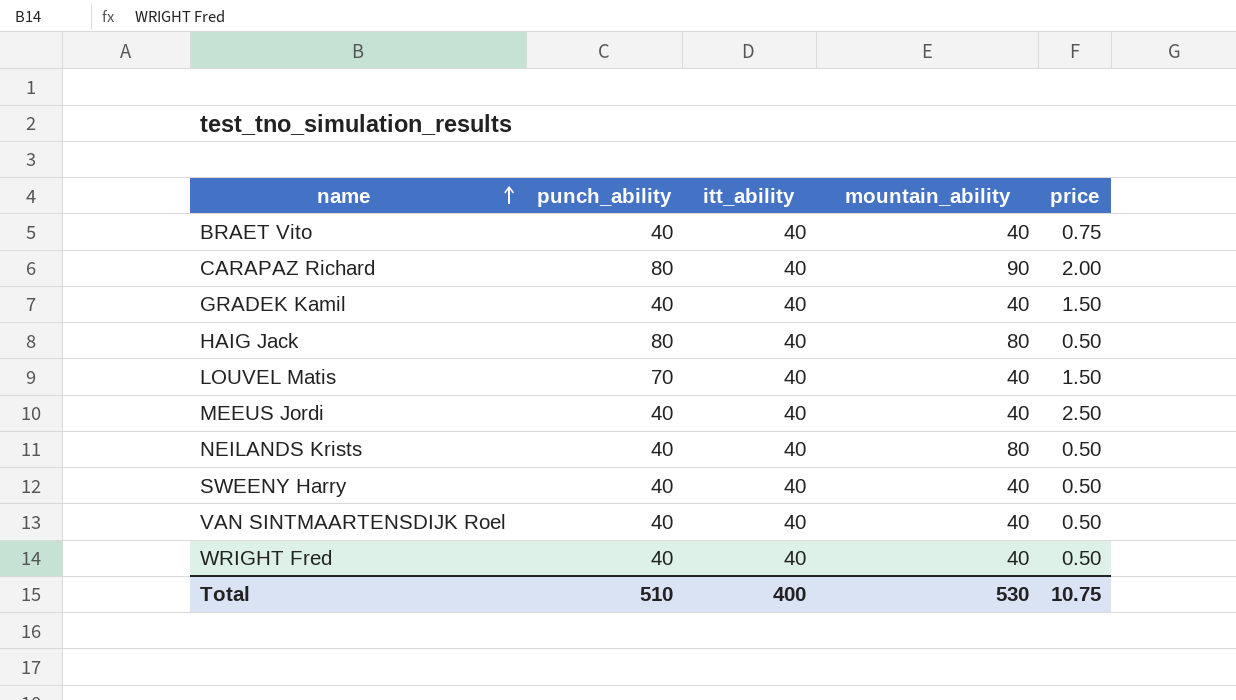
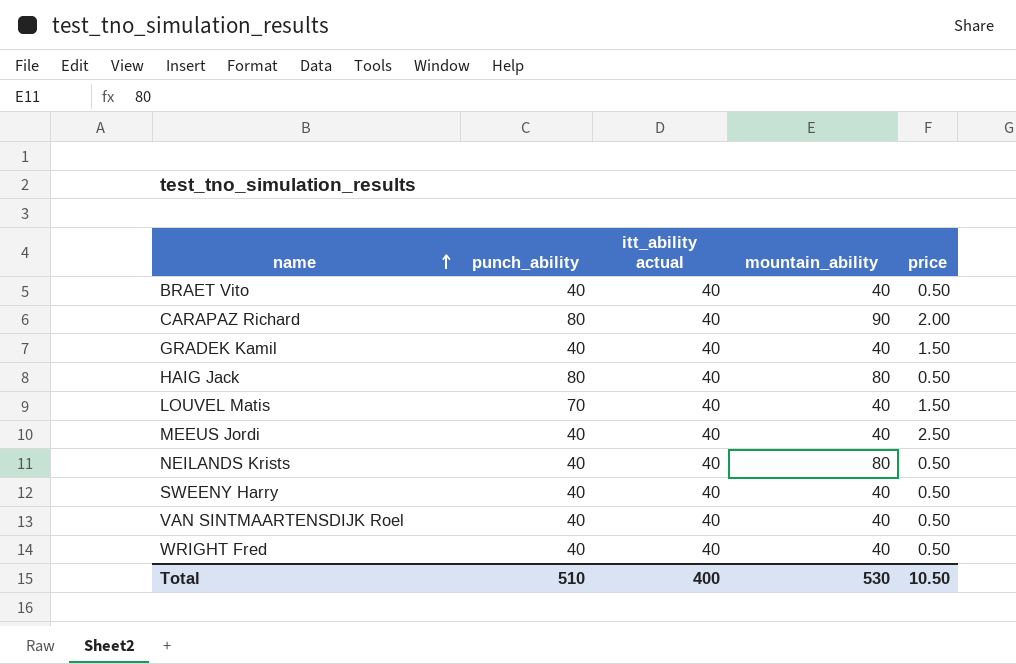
column name: itt_ability -> itt_ability actual
BRAET Vito | price: 0.75 -> 0.50
Total | price: 10.75 -> 10.50

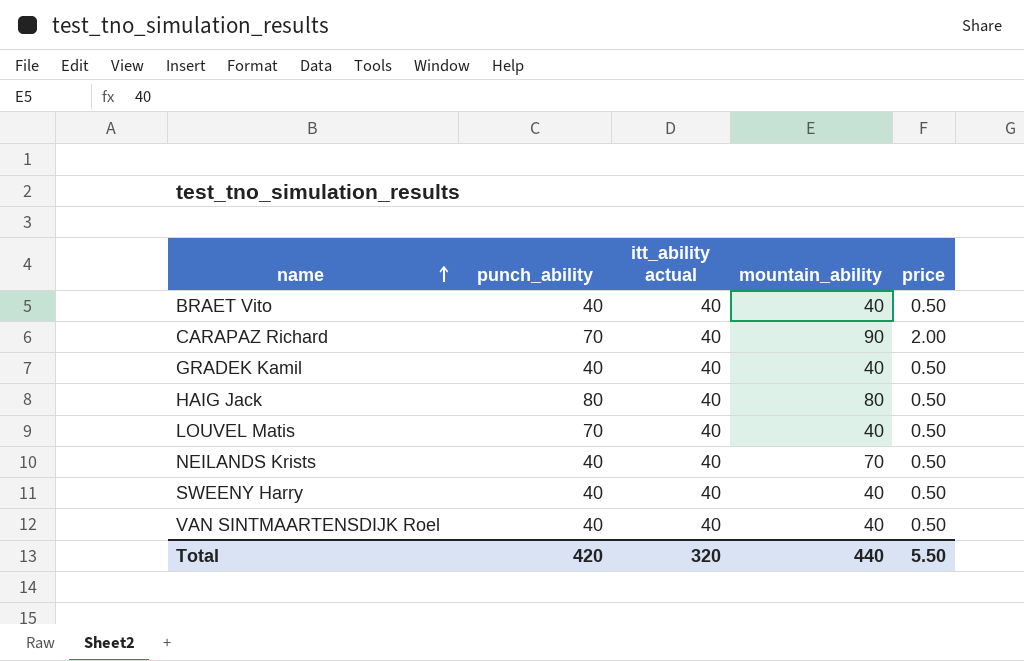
row MEEUS Jordi: 40 | 40 | 40 | 2.50 -> none
row WRIGHT Fred: 40 | 40 | 40 | 0.50 -> none
CARAPAZ Richard | punch_ability: 80 -> 70
GRADEK Kamil | price: 1.50 -> 0.50
LOUVEL Matis | price: 1.50 -> 0.50
NEILANDS Krists | mountain_ability: 80 -> 70
Total | punch_ability: 510 -> 420
Total | itt_ability actual: 400 -> 320
Total | mountain_ability: 530 -> 440
Total | price: 10.50 -> 5.50

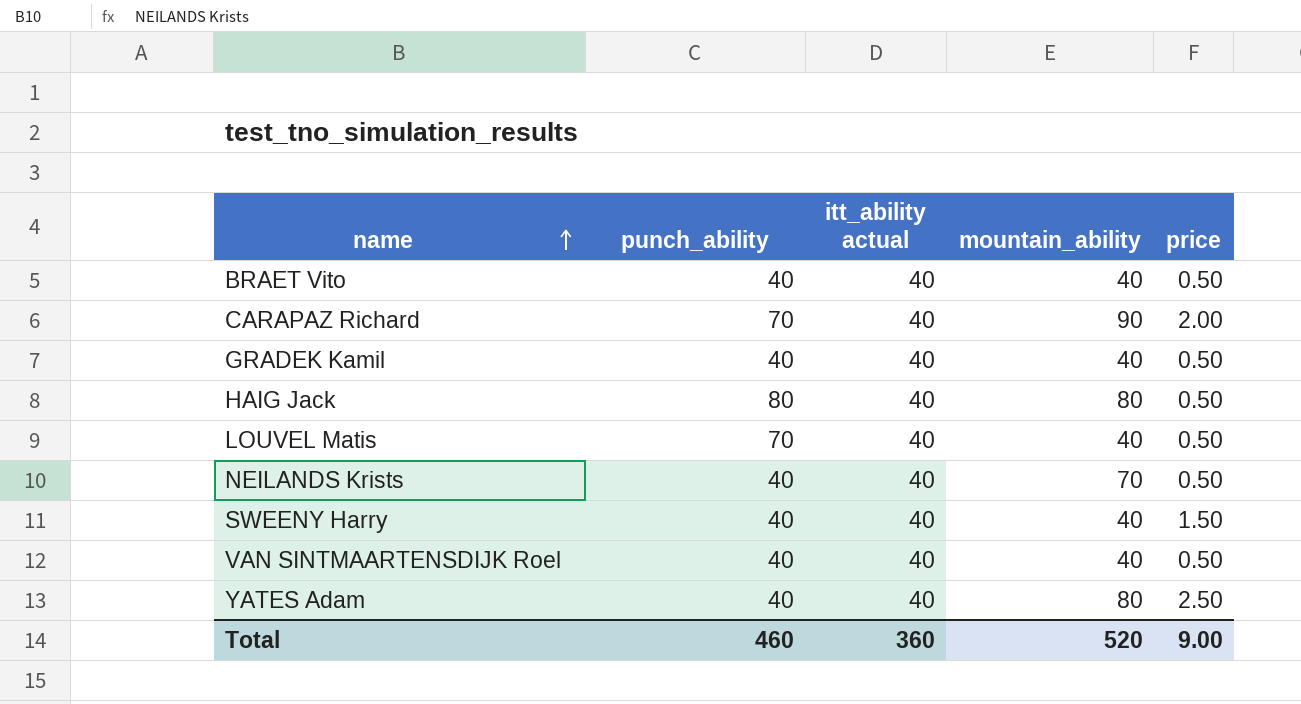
SWEENY Harry | price: 0.50 -> 1.50
row YATES Adam: none -> 40 | 40 | 80 | 2.50
Total | punch_ability: 420 -> 460
Total | itt_ability actual: 320 -> 360
Total | mountain_ability: 440 -> 520
Total | price: 5.50 -> 9.00

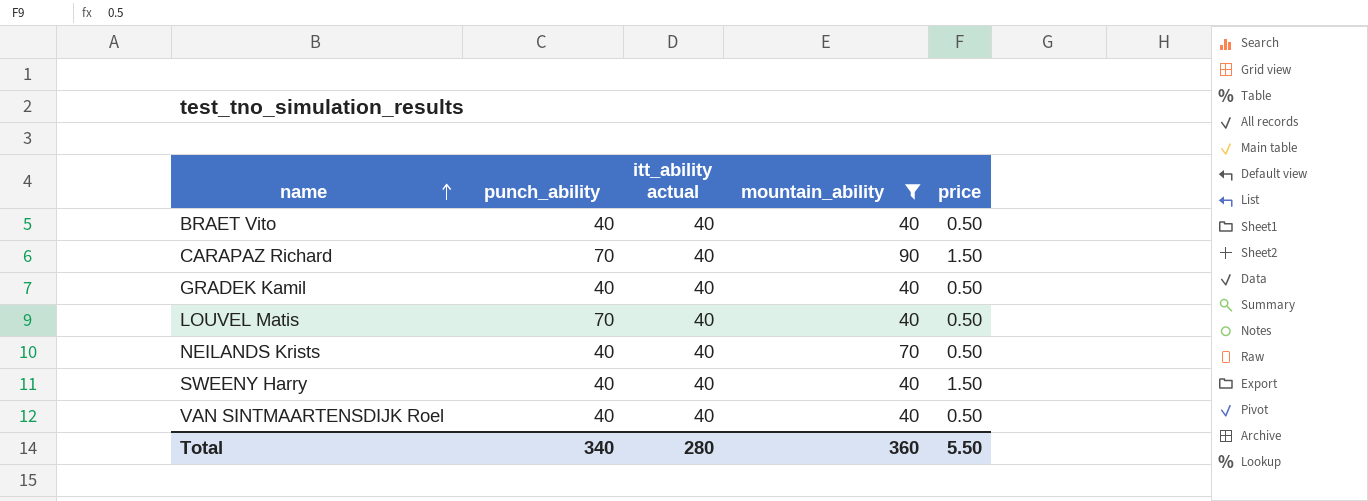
filter: none -> mountain_ability != 80
CARAPAZ Richard | price: 2.00 -> 1.50
Total | punch_ability: 460 -> 340
Total | itt_ability actual: 360 -> 280
Total | mountain_ability: 520 -> 360
Total | price: 9.00 -> 5.50

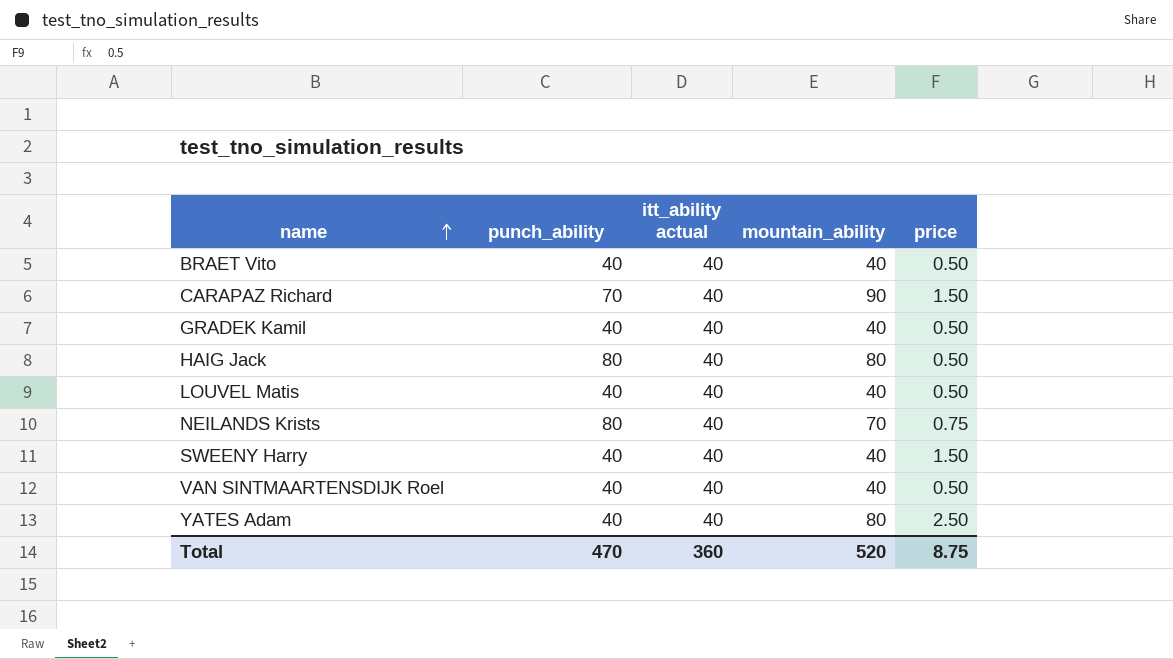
filter: mountain_ability != 80 -> none
LOUVEL Matis | punch_ability: 70 -> 40
NEILANDS Krists | punch_ability: 40 -> 80
NEILANDS Krists | price: 0.50 -> 0.75
Total | punch_ability: 340 -> 470
Total | itt_ability actual: 280 -> 360
Total | mountain_ability: 360 -> 520
Total | price: 5.50 -> 8.75

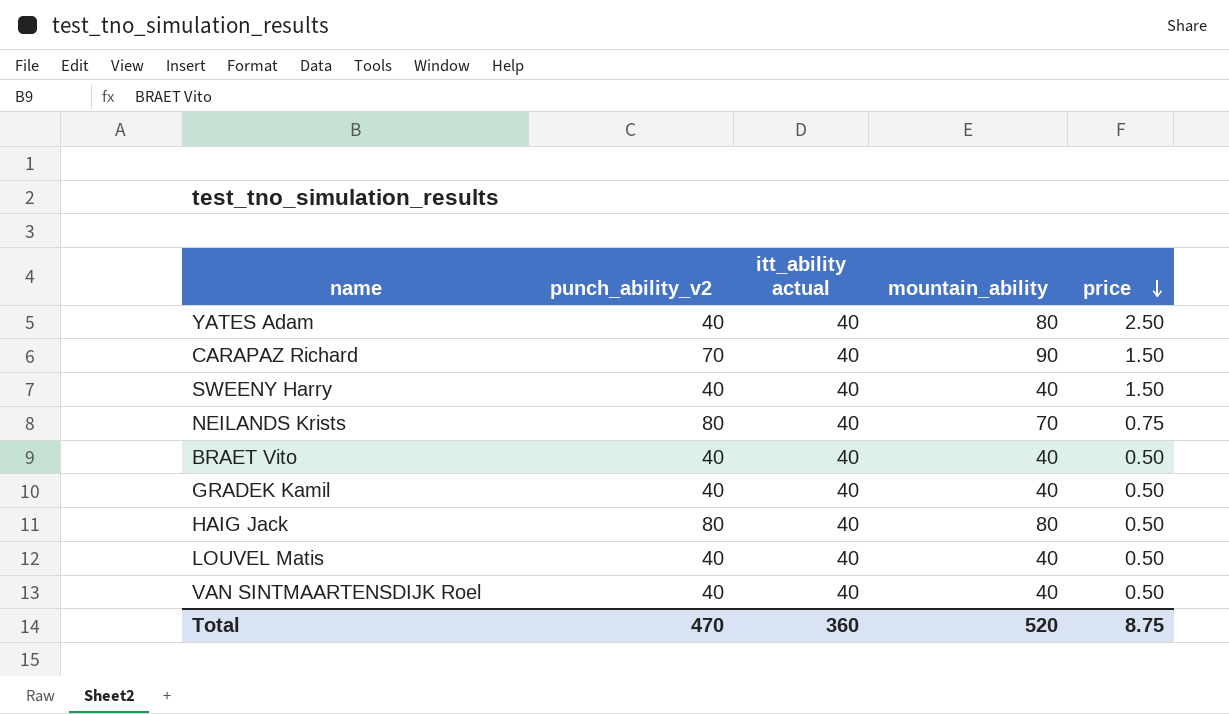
row order: name ascending -> price descending
column name: punch_ability -> punch_ability_v2

